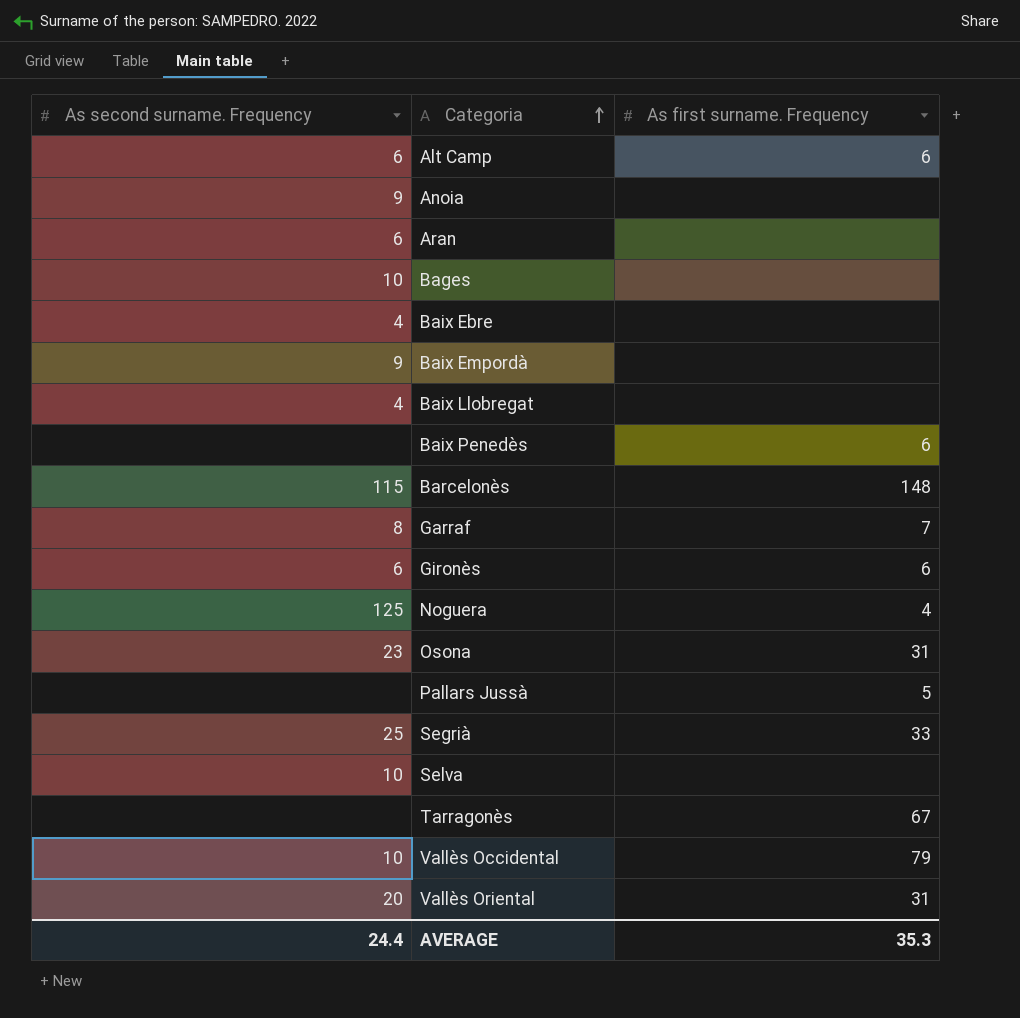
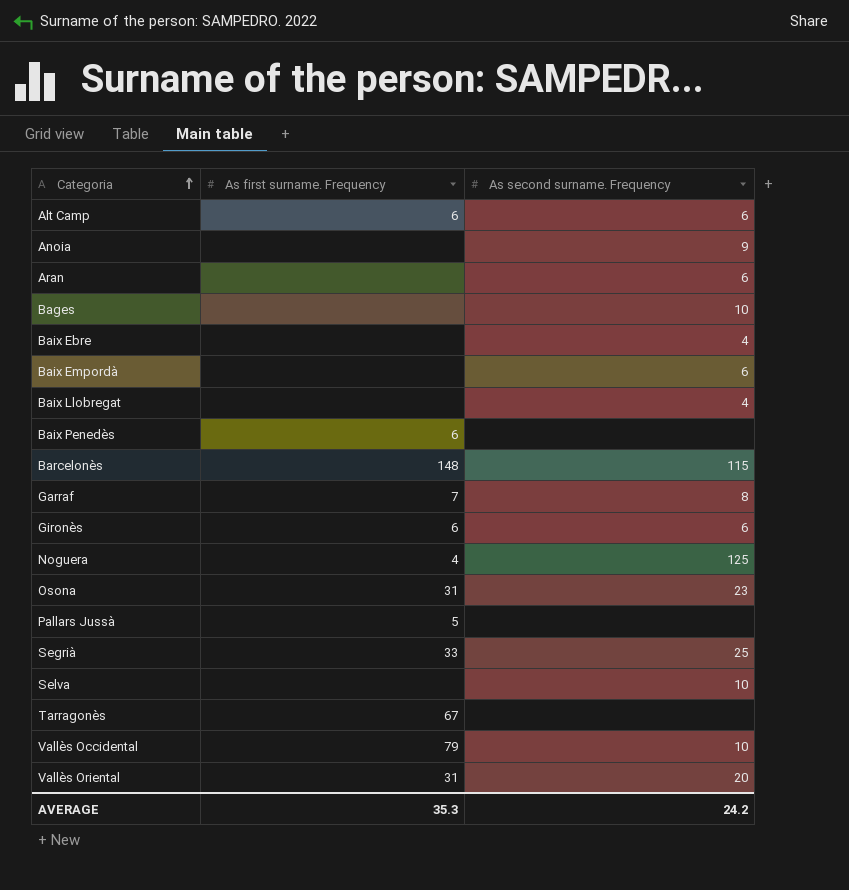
column As second surname. Frequency | position: 1 -> 3
Baix Empordà | As second surname. Frequency: 9 -> 6
AVERAGE | As second surname. Frequency: 24.4 -> 24.2

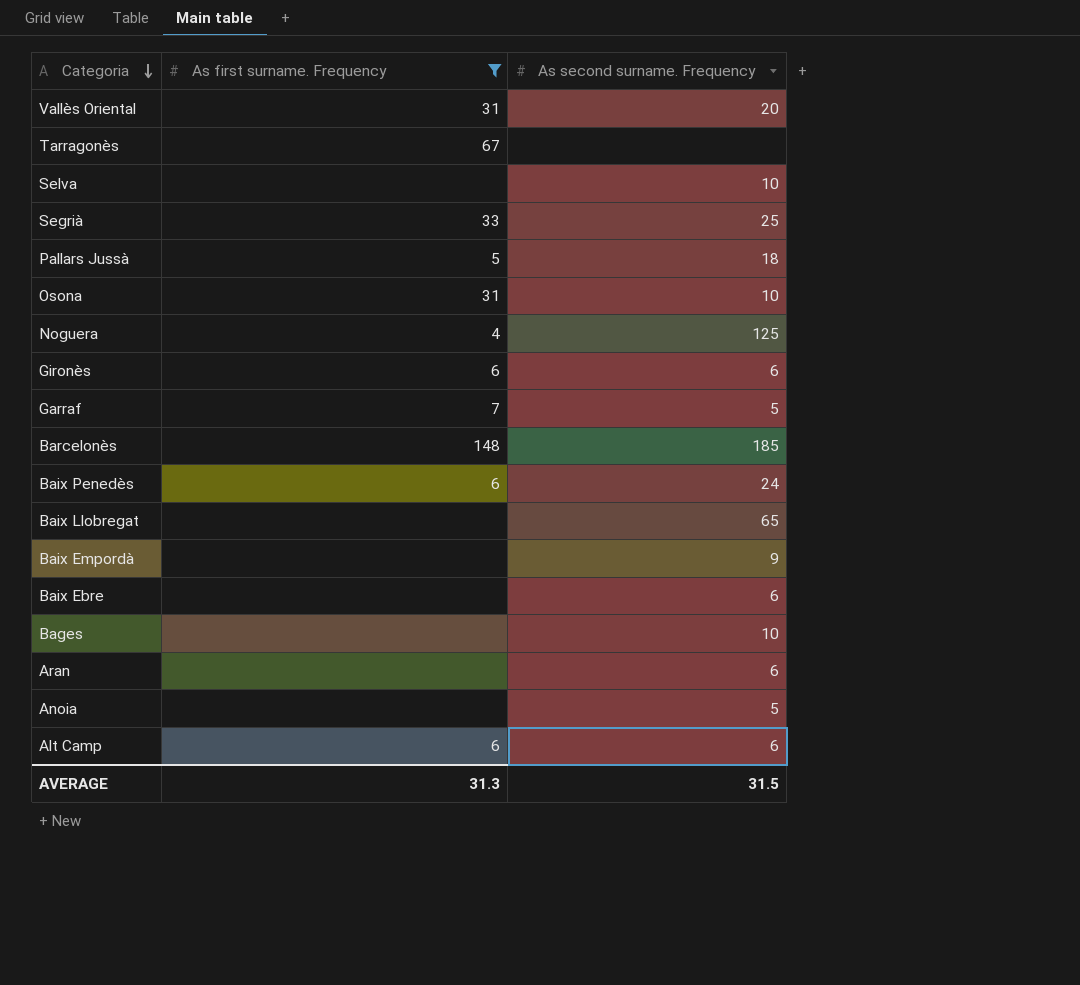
filter: none -> As first surname. Frequency != 79
row order: Categoria ascending -> Categoria descending
Pallars Jussà | As second surname. Frequency: none -> 18
Osona | As second surname. Frequency: 23 -> 10
Garraf | As second surname. Frequency: 8 -> 5
Barcelonès | As second surname. Frequency: 115 -> 185
Baix Penedès | As second surname. Frequency: none -> 24
Baix Llobregat | As second surname. Frequency: 4 -> 65
Baix Empordà | As second surname. Frequency: 6 -> 9
Baix Ebre | As second surname. Frequency: 4 -> 6
Anoia | As second surname. Frequency: 9 -> 5
AVERAGE | As first surname. Frequency: 35.3 -> 31.3
AVERAGE | As second surname. Frequency: 24.2 -> 31.5

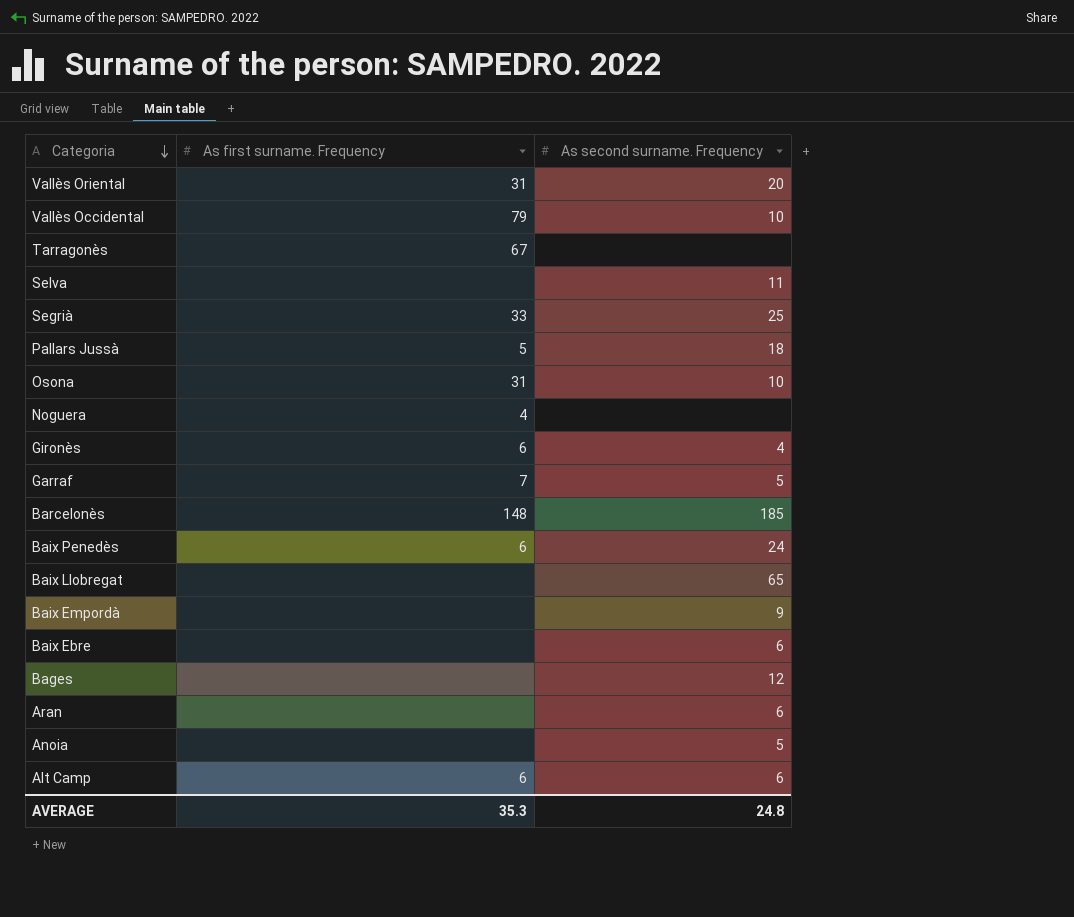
filter: As first surname. Frequency != 79 -> none
Selva | As second surname. Frequency: 10 -> 11
Noguera | As second surname. Frequency: 125 -> none
Gironès | As second surname. Frequency: 6 -> 4
Bages | As second surname. Frequency: 10 -> 12
AVERAGE | As first surname. Frequency: 31.3 -> 35.3
AVERAGE | As second surname. Frequency: 31.5 -> 24.8

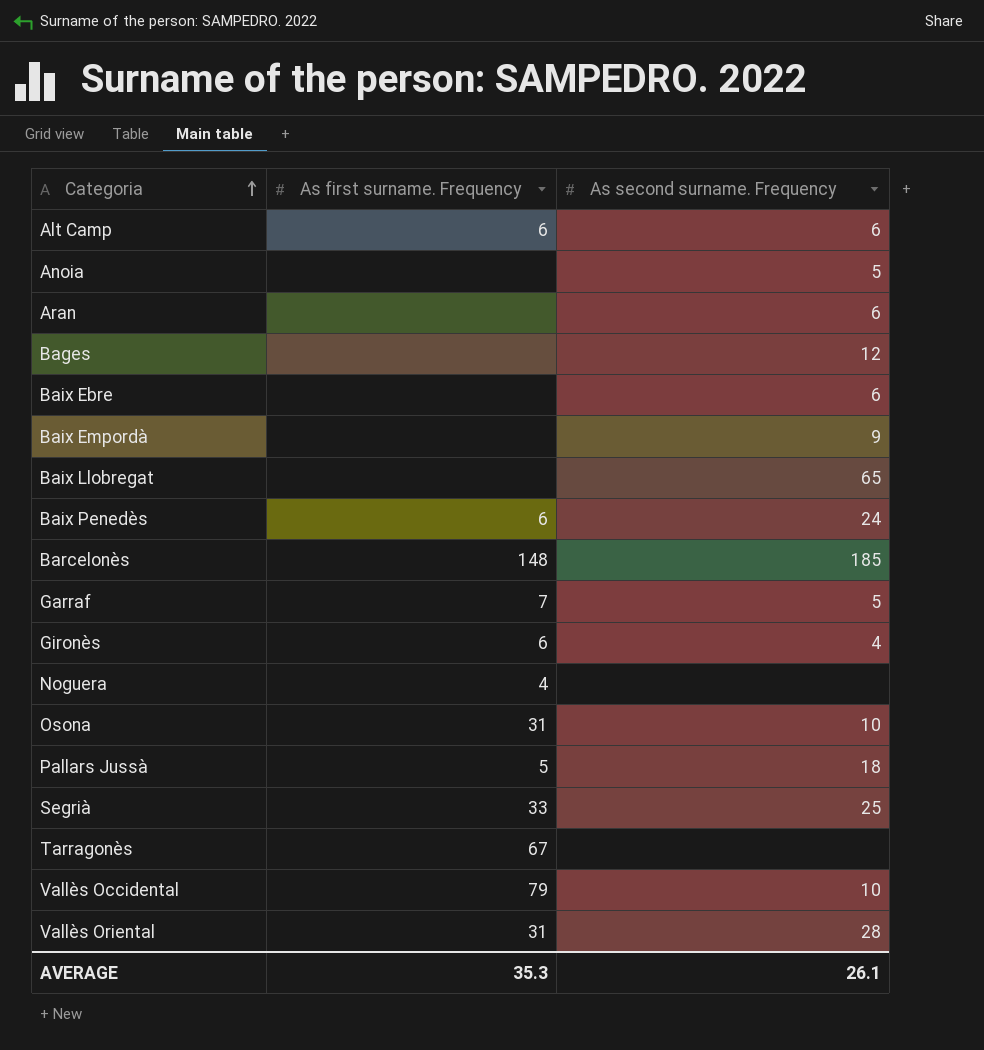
row order: Categoria descending -> Categoria ascending
row Selva: none | 11 -> none
Vallès Oriental | As second surname. Frequency: 20 -> 28
AVERAGE | As second surname. Frequency: 24.8 -> 26.1

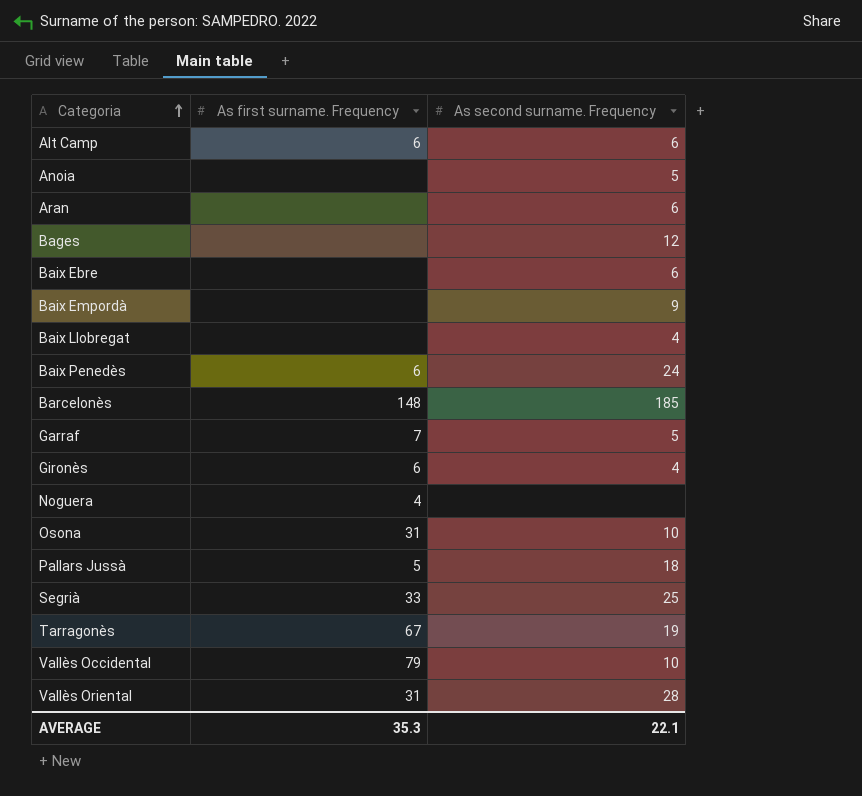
Baix Llobregat | As second surname. Frequency: 65 -> 4
Tarragonès | As second surname. Frequency: none -> 19
AVERAGE | As second surname. Frequency: 26.1 -> 22.1

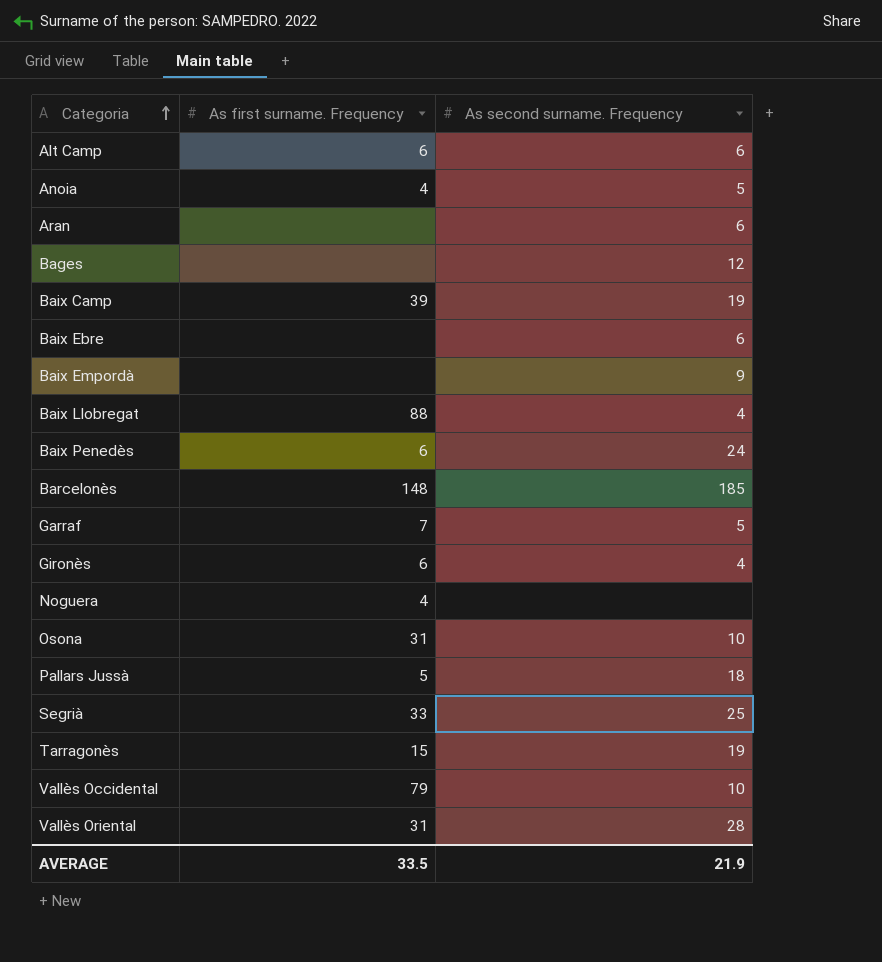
Anoia | As first surname. Frequency: none -> 4
row Baix Camp: none -> 39 | 19
Baix Llobregat | As first surname. Frequency: none -> 88
Tarragonès | As first surname. Frequency: 67 -> 15
AVERAGE | As first surname. Frequency: 35.3 -> 33.5
AVERAGE | As second surname. Frequency: 22.1 -> 21.9

